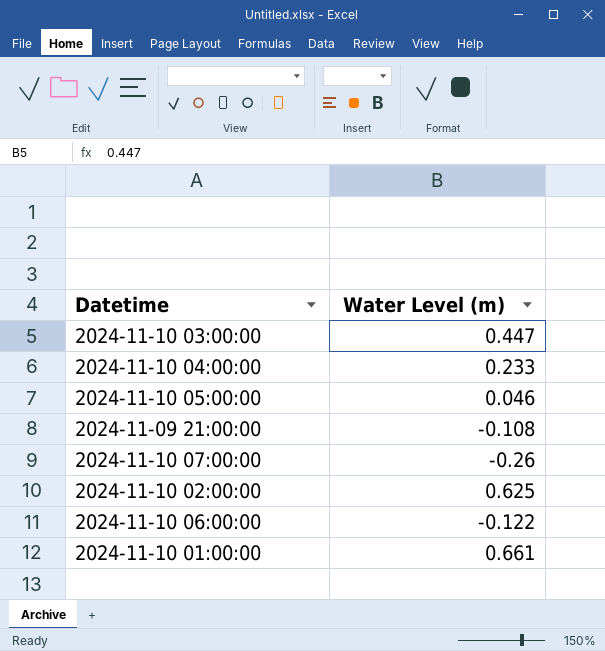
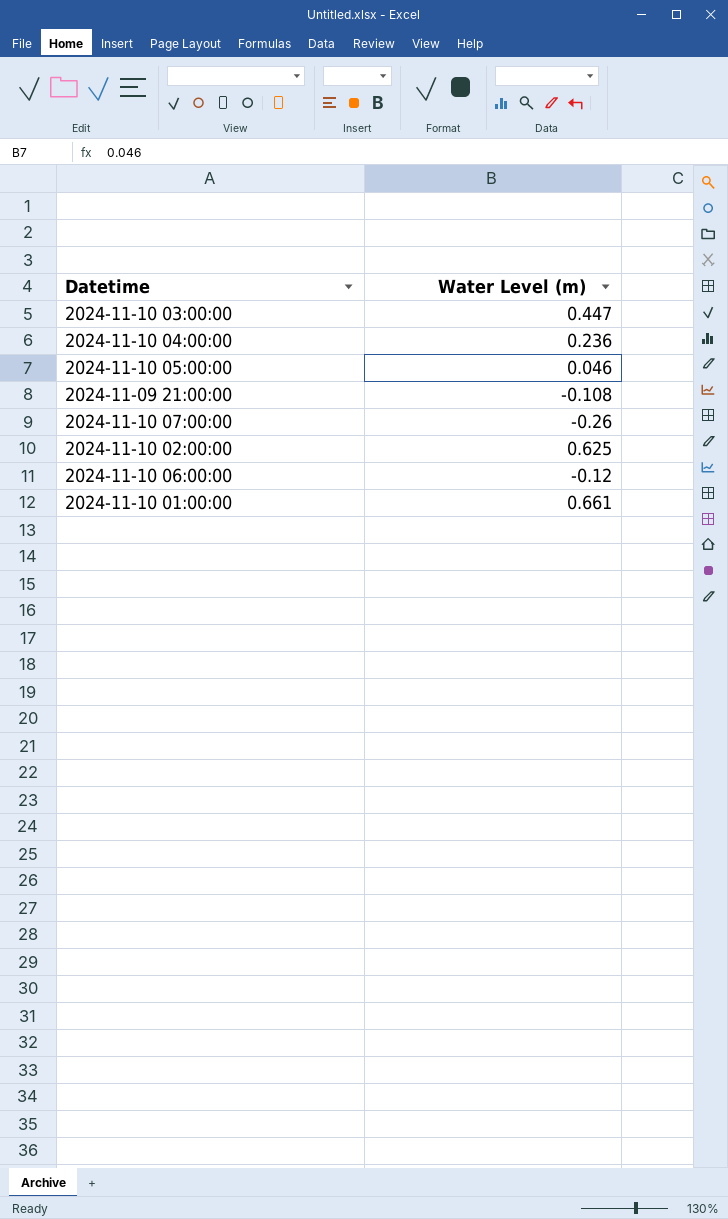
2024-11-10 04:00:00 | Water Level (m): 0.233 -> 0.236
2024-11-10 06:00:00 | Water Level (m): -0.122 -> -0.12

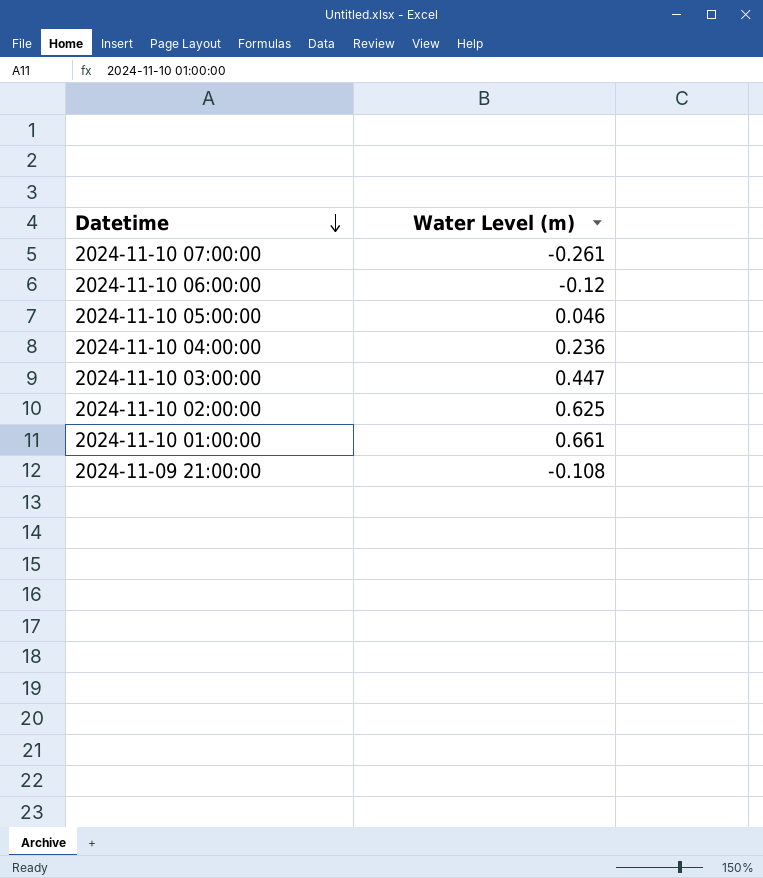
row order: none -> Datetime descending
2024-11-10 07:00:00 | Water Level (m): -0.26 -> -0.261

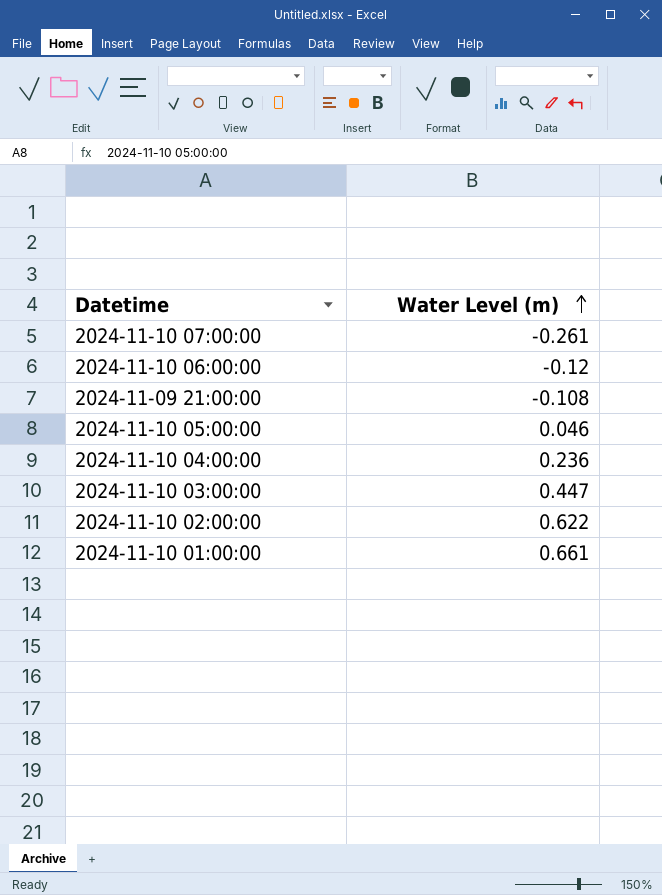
row order: Datetime descending -> Water Level (m) ascending
2024-11-10 02:00:00 | Water Level (m): 0.625 -> 0.622

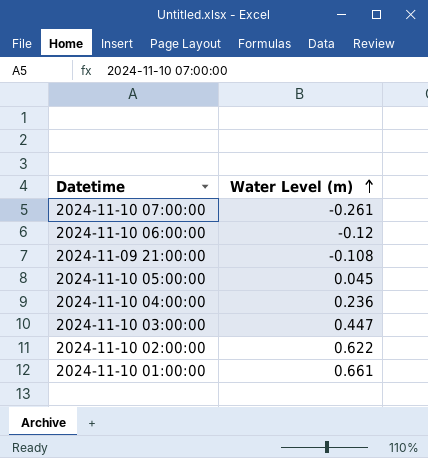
2024-11-10 05:00:00 | Water Level (m): 0.046 -> 0.045

